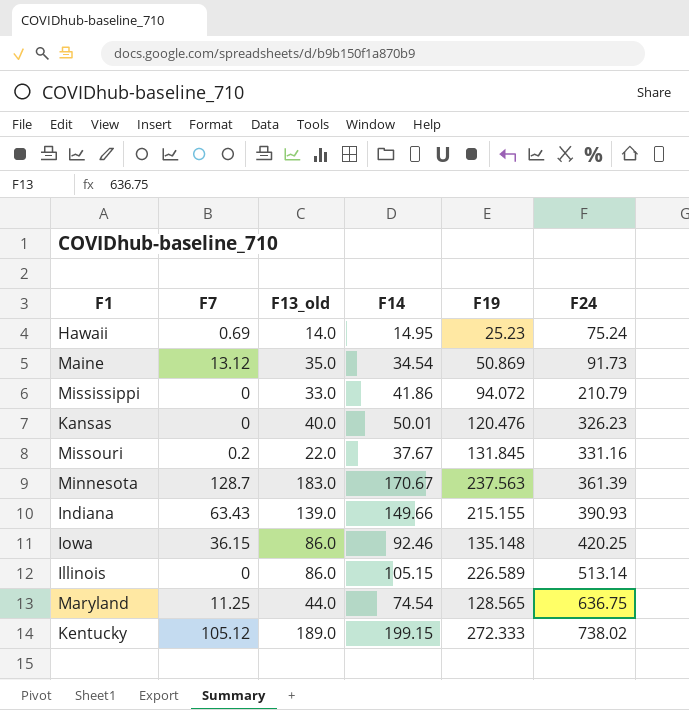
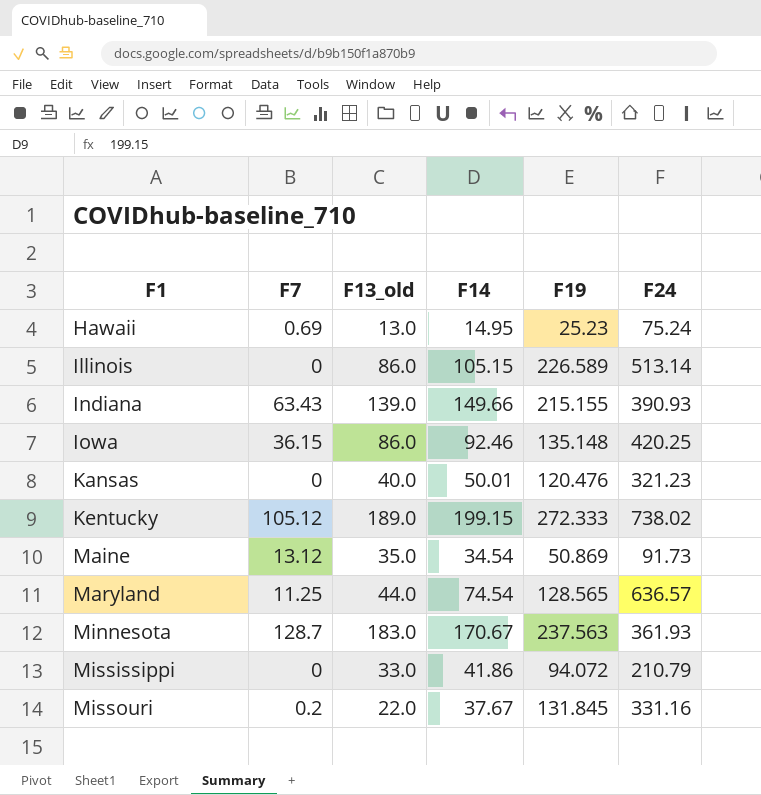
row order: F24 ascending -> F1 ascending
Hawaii | F13_old: 14.0 -> 13.0
Kansas | F24: 326.23 -> 321.23
Maryland | F24: 636.75 -> 636.57
Minnesota | F24: 361.39 -> 361.93

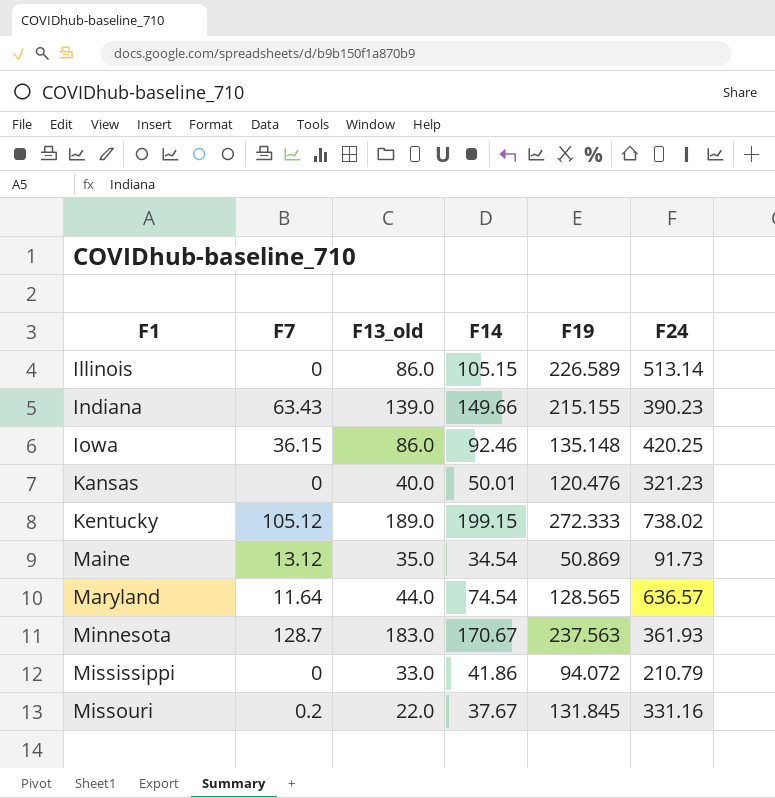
row Hawaii: 0.69 | 13.0 | 14.95 | 25.23 | 75.24 -> none
Indiana | F24: 390.93 -> 390.23
Maryland | F7: 11.25 -> 11.64

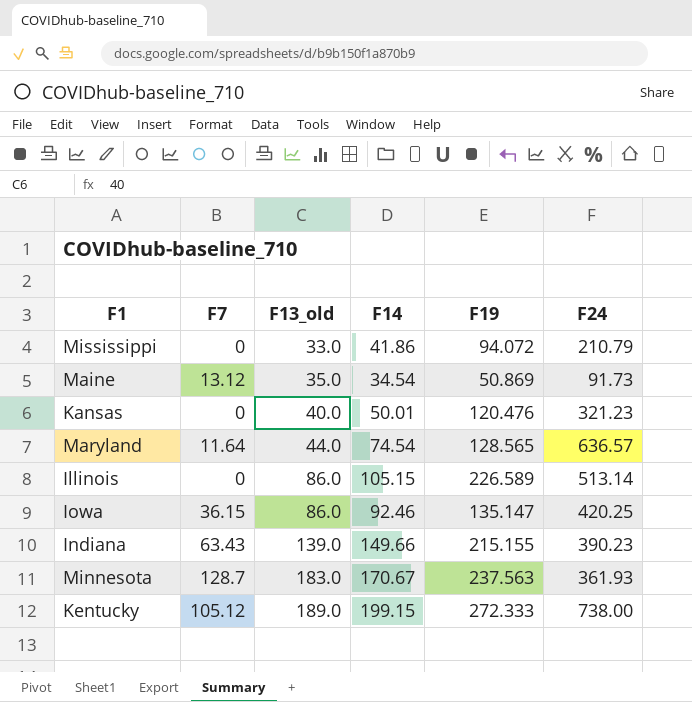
row order: F1 ascending -> F13_old ascending
row Missouri: 0.2 | 22.0 | 37.67 | 131.845 | 331.16 -> none
Iowa | F19: 135.148 -> 135.147
Kentucky | F24: 738.02 -> 738.00

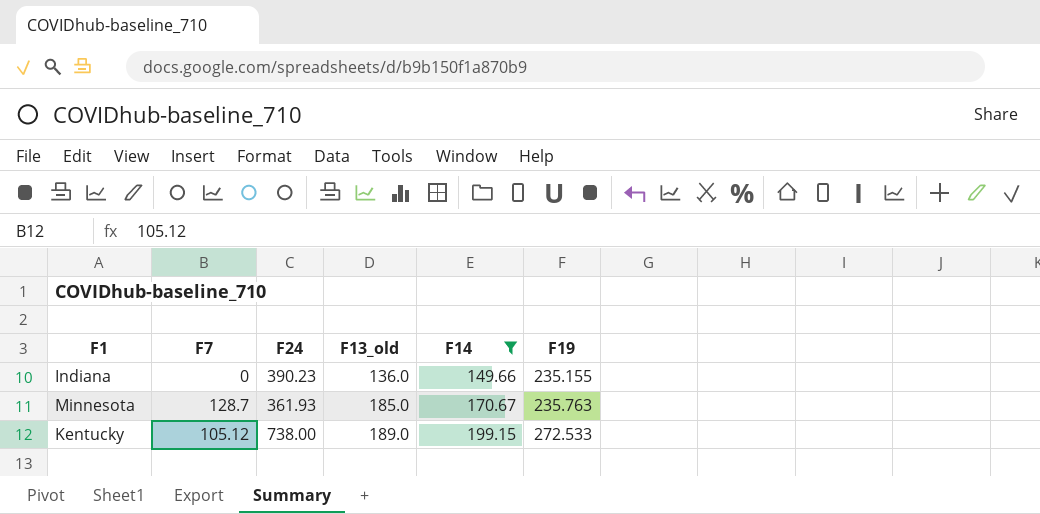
filter: none -> F14 >= 149.66
column F24 | position: 6 -> 3
Indiana | F7: 63.43 -> 0
Indiana | F13_old: 139.0 -> 136.0
Indiana | F19: 215.155 -> 235.155
Minnesota | F13_old: 183.0 -> 185.0
Minnesota | F19: 237.563 -> 235.763
Kentucky | F19: 272.333 -> 272.533

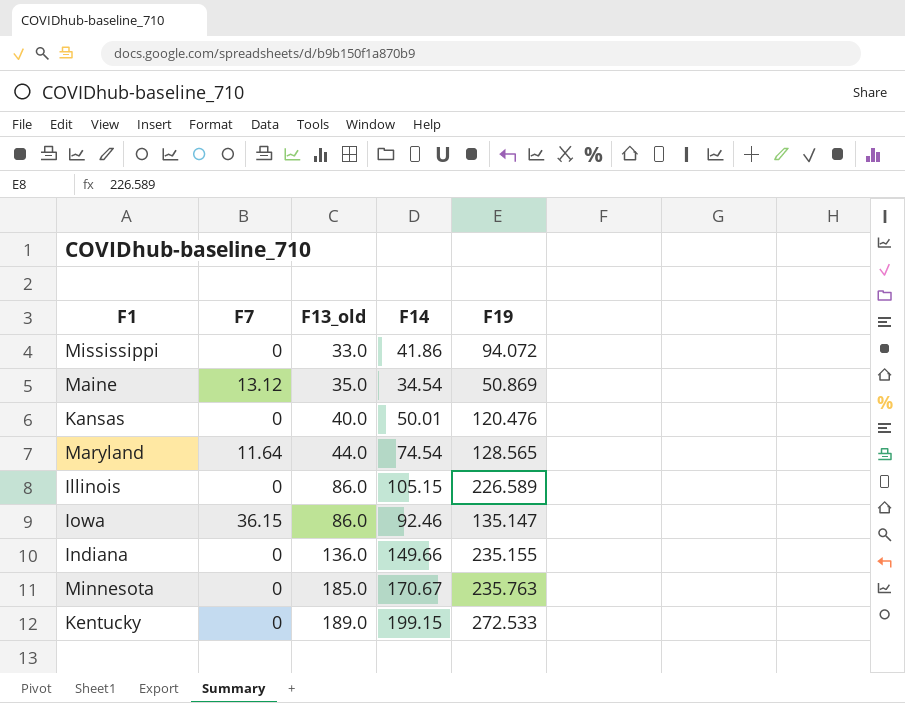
filter: F14 >= 149.66 -> none
column F24 | position: 3 -> none
Minnesota | F7: 128.7 -> 0
Kentucky | F7: 105.12 -> 0

